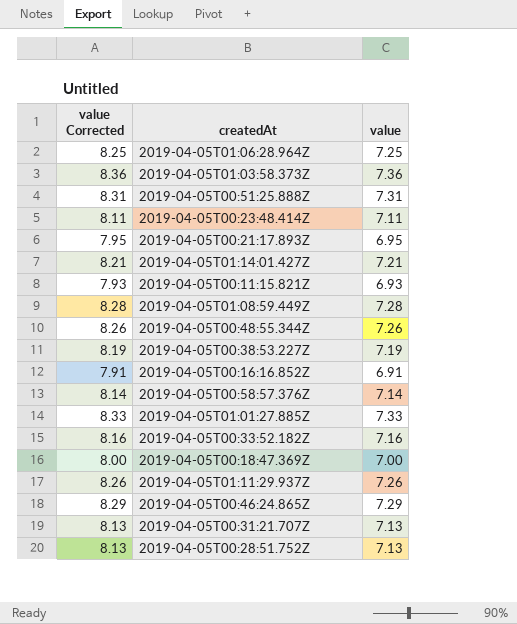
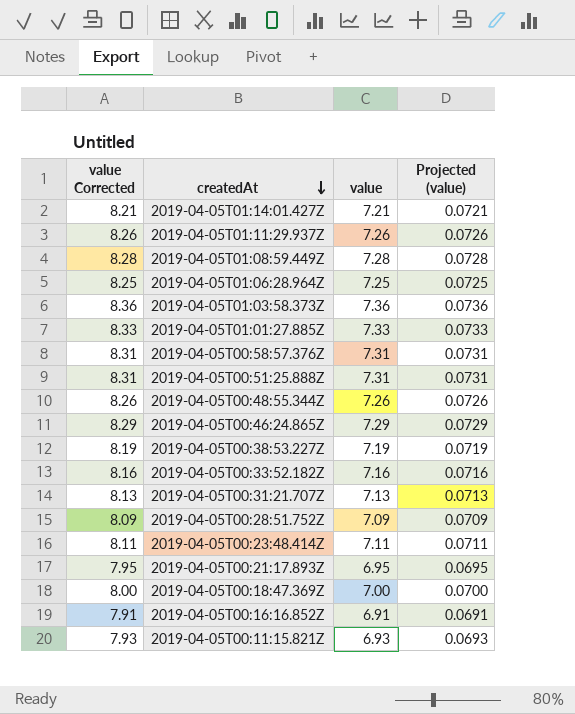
row order: none -> createdAt descending
column Projected (value) | formula: none -> [value] * 0.01
2019-04-05T00:58:57.376Z | value Corrected: 8.14 -> 8.31
2019-04-05T00:58:57.376Z | value: 7.14 -> 7.31
2019-04-05T00:28:51.752Z | value Corrected: 8.13 -> 8.09
2019-04-05T00:28:51.752Z | value: 7.13 -> 7.09

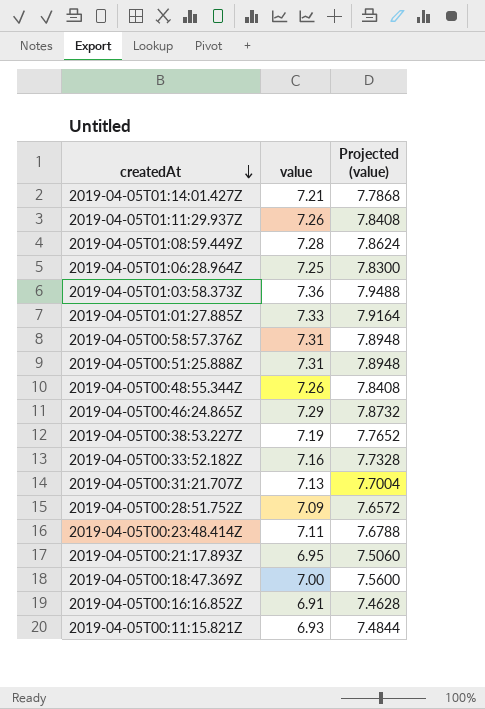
column value Corrected | formula: [value] + 1 -> none
column Projected (value) | formula: [value] * 0.01 -> [value] * 1.08

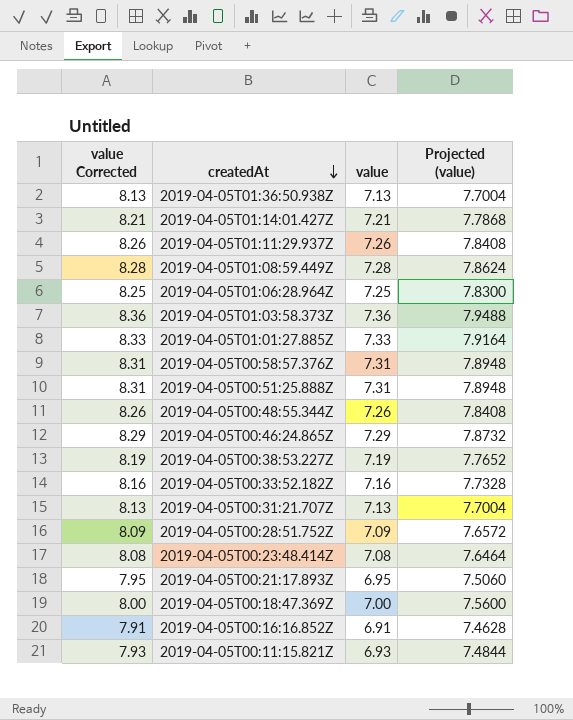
column value Corrected | formula: none -> [value] + 1
row 2019-04-05T01:36:50.938Z: none -> 8.13 | 7.13 | 7.7004
2019-04-05T00:23:48.414Z | value: 7.11 -> 7.08
2019-04-05T00:23:48.414Z | Projected (value): 7.6788 -> 7.6464

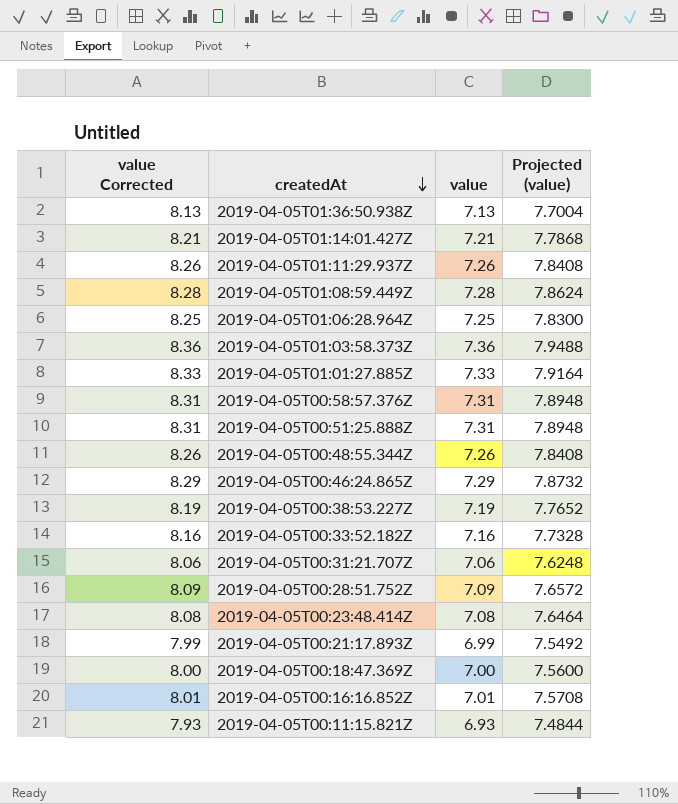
2019-04-05T00:31:21.707Z | value Corrected: 8.13 -> 8.06
2019-04-05T00:31:21.707Z | value: 7.13 -> 7.06
2019-04-05T00:31:21.707Z | Projected (value): 7.7004 -> 7.6248
2019-04-05T00:21:17.893Z | value Corrected: 7.95 -> 7.99
2019-04-05T00:21:17.893Z | value: 6.95 -> 6.99
2019-04-05T00:21:17.893Z | Projected (value): 7.5060 -> 7.5492
2019-04-05T00:16:16.852Z | value Corrected: 7.91 -> 8.01
2019-04-05T00:16:16.852Z | value: 6.91 -> 7.01
2019-04-05T00:16:16.852Z | Projected (value): 7.4628 -> 7.5708

